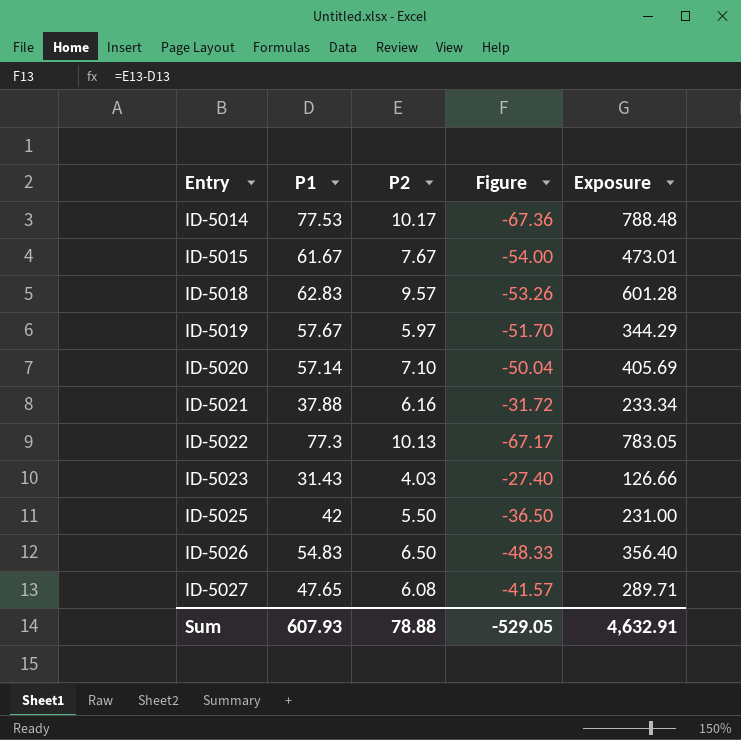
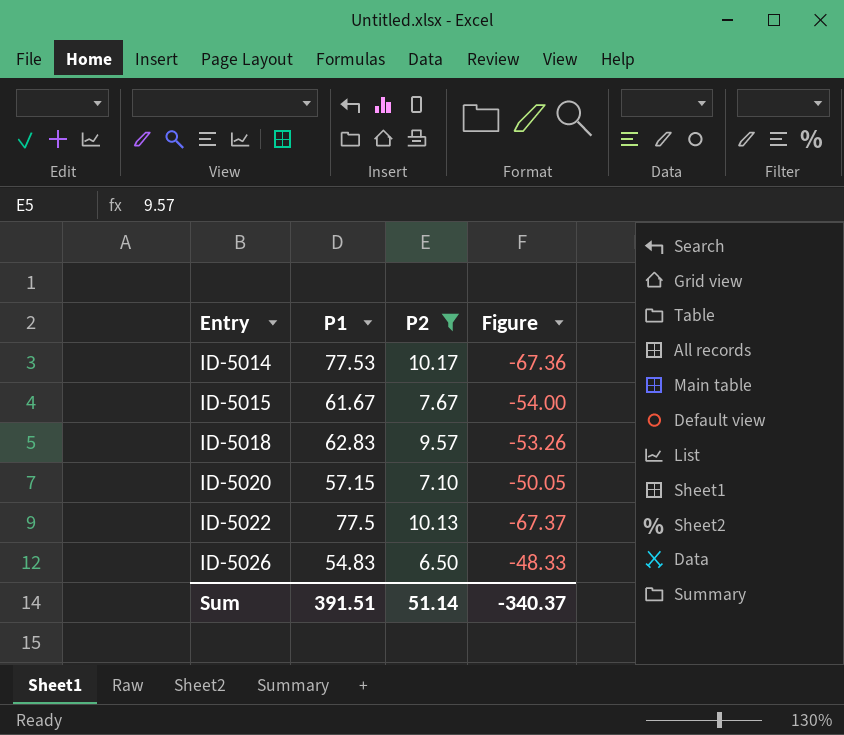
filter: none -> P2 >= 6.50
column Exposure | formula: [P1] * [P2] -> none
ID-5020 | P1: 57.14 -> 57.15
ID-5020 | Figure: -50.04 -> -50.05
ID-5022 | P1: 77.3 -> 77.5
ID-5022 | Figure: -67.17 -> -67.37
Sum | P1: 607.93 -> 391.51
Sum | P2: 78.88 -> 51.14
Sum | Figure: -529.05 -> -340.37

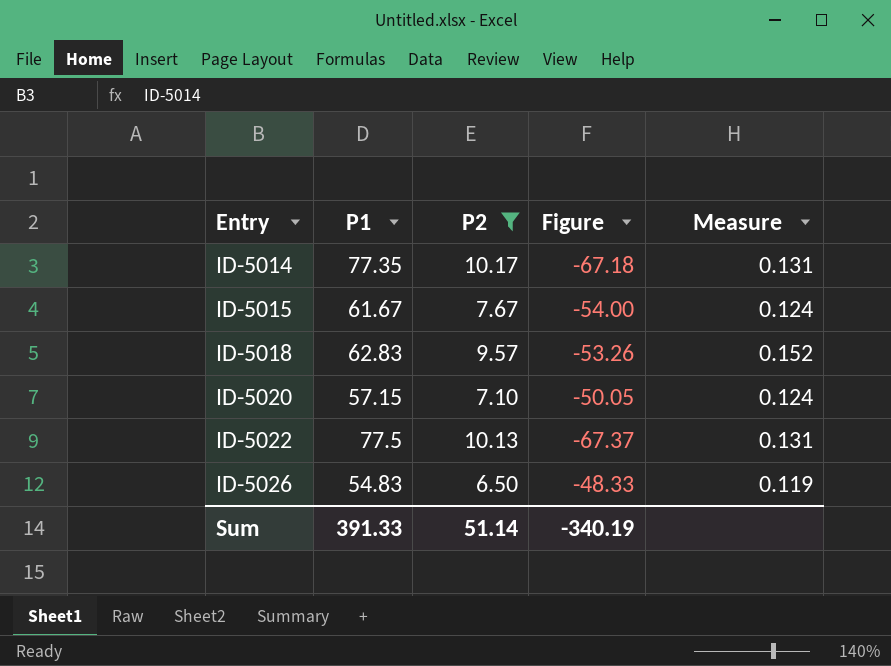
column Measure | formula: none -> [P2] / [P1]
ID-5014 | P1: 77.53 -> 77.35
ID-5014 | Figure: -67.36 -> -67.18
Sum | P1: 391.51 -> 391.33
Sum | Figure: -340.37 -> -340.19

